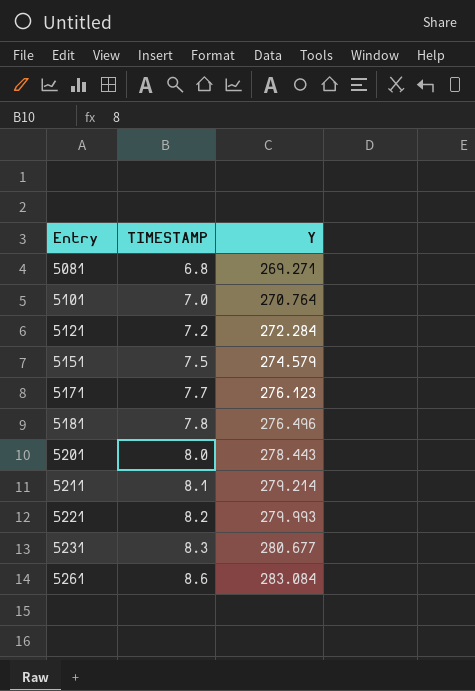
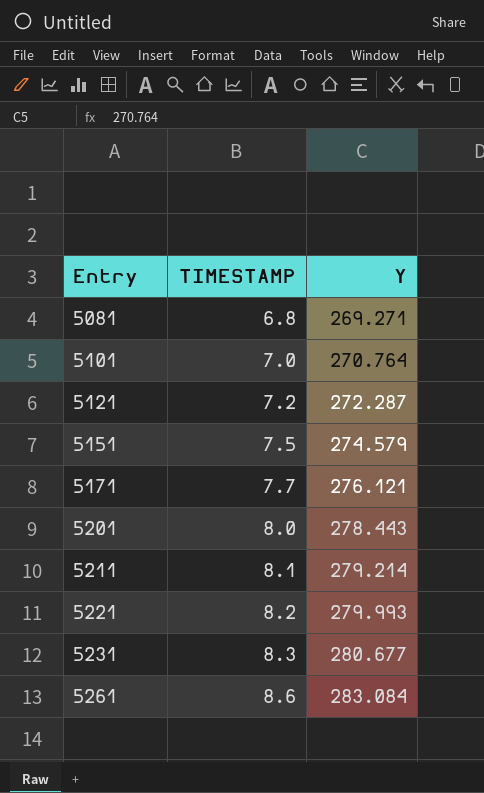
row 5181: 7.8 | 276.496 -> none
5121 | Y: 272.284 -> 272.287
5171 | Y: 276.123 -> 276.121

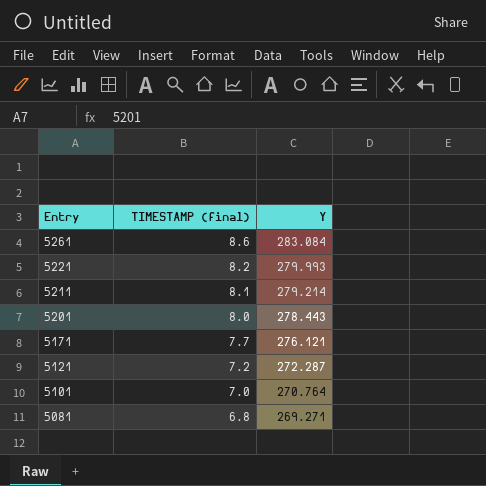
row order: Entry ascending -> Entry descending
column name: TIMESTAMP -> TIMESTAMP (final)
row 5151: 7.5 | 274.579 -> none
row 5231: 8.3 | 280.677 -> none

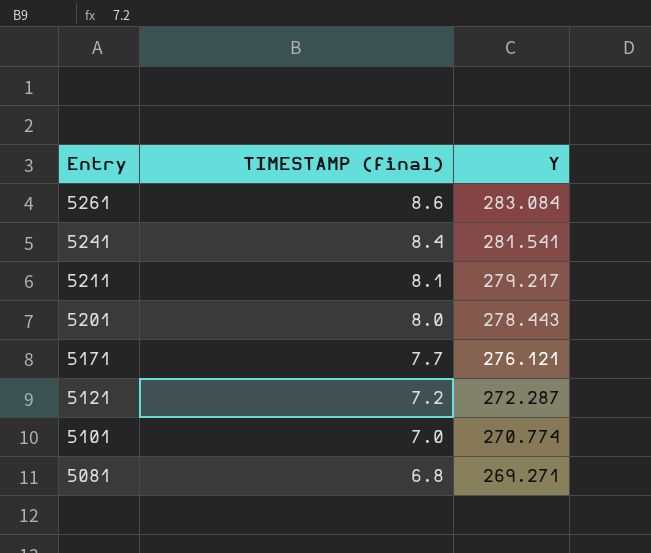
row 5221: 8.2 | 279.993 -> none
row 5241: none -> 8.4 | 281.541
5211 | Y: 279.214 -> 279.217
5101 | Y: 270.764 -> 270.774

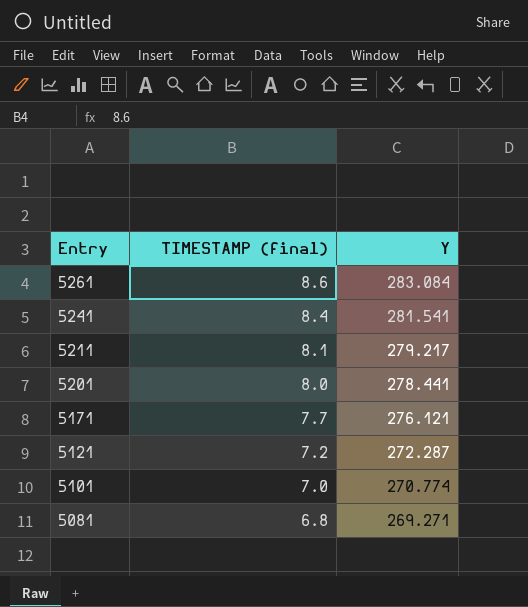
5201 | Y: 278.443 -> 278.441

